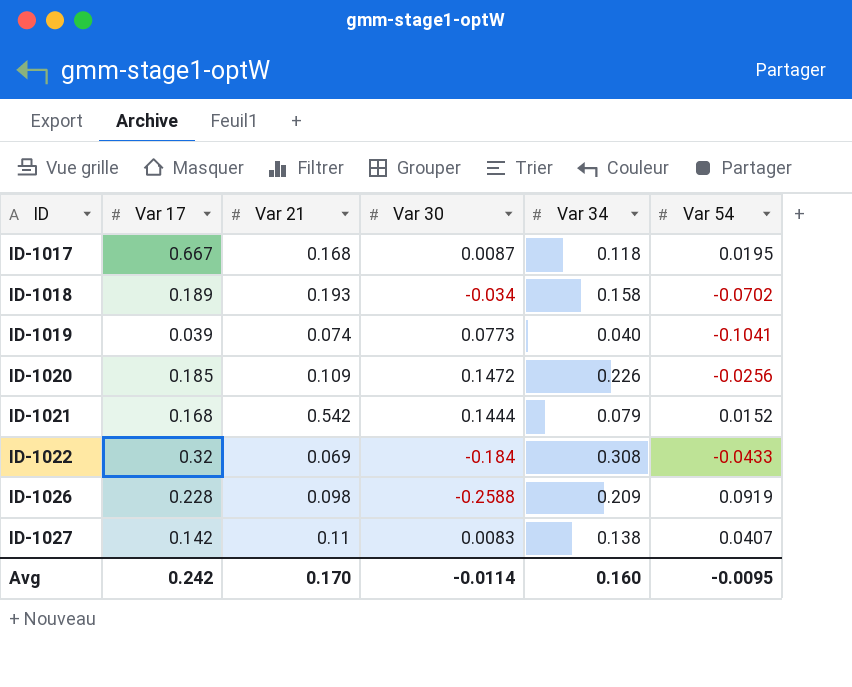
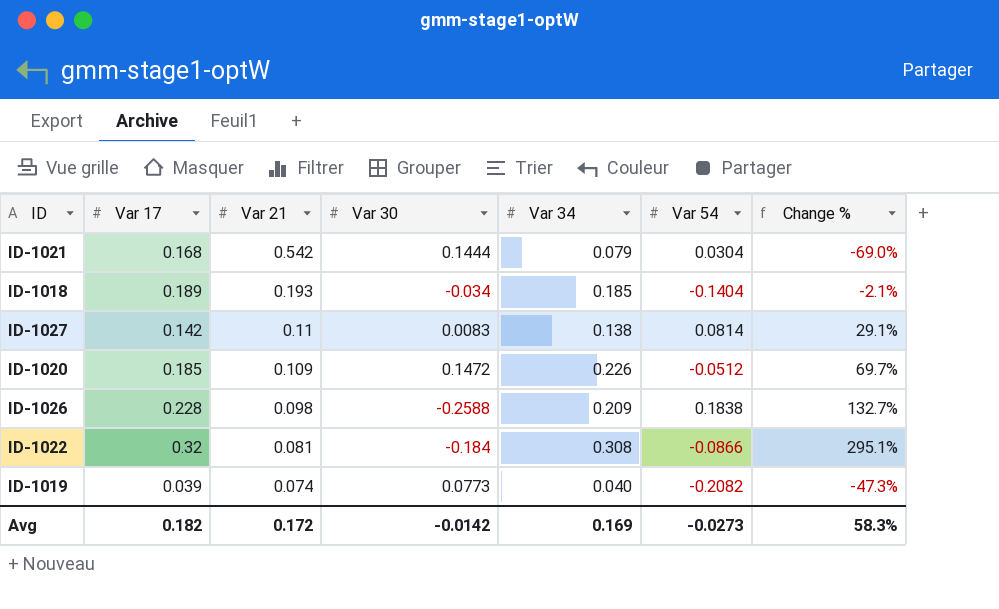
row order: ID ascending -> Var 21 descending
column Change % | formula: none -> ([Var 17] - [Var 21]) / [Var 21]
row ID-1017: 0.667 | 0.168 | 0.0087 | 0.118 | 0.0195 -> none
ID-1021 | Var 54: 0.0152 -> 0.0304
ID-1018 | Var 34: 0.158 -> 0.185
ID-1018 | Var 54: -0.0702 -> -0.1404
ID-1027 | Var 54: 0.0407 -> 0.0814
ID-1020 | Var 54: -0.0256 -> -0.0512
ID-1026 | Var 54: 0.0919 -> 0.1838
ID-1022 | Var 21: 0.069 -> 0.081
ID-1022 | Var 54: -0.0433 -> -0.0866
ID-1019 | Var 54: -0.1041 -> -0.2082
Avg | Var 17: 0.242 -> 0.182
Avg | Var 21: 0.170 -> 0.172
Avg | Var 30: -0.0114 -> -0.0142
Avg | Var 34: 0.160 -> 0.169
Avg | Var 54: -0.0095 -> -0.0273

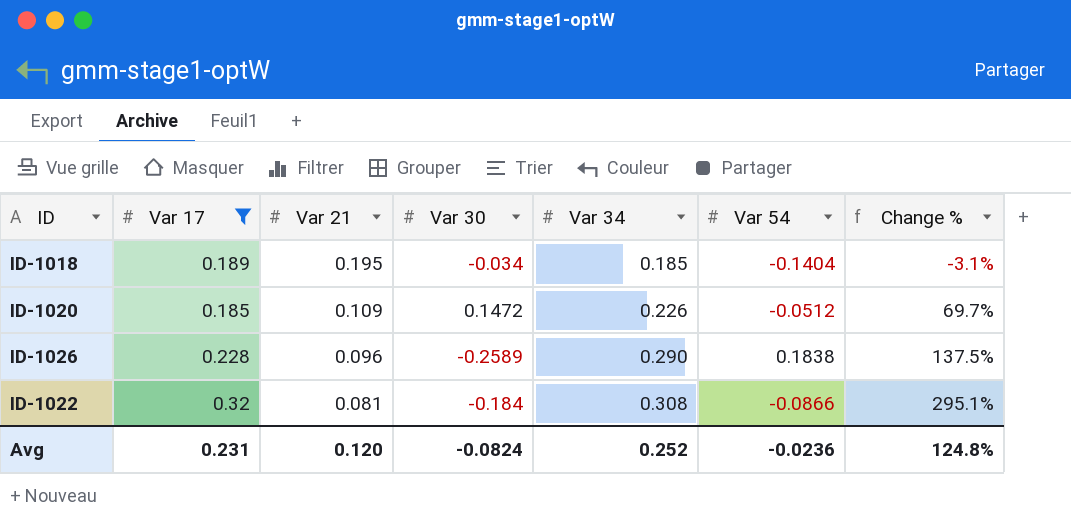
filter: none -> Var 17 >= 0.185
ID-1018 | Var 21: 0.193 -> 0.195
ID-1018 | Change %: -2.1% -> -3.1%
ID-1026 | Var 21: 0.098 -> 0.096
ID-1026 | Var 30: -0.2588 -> -0.2589
ID-1026 | Var 34: 0.209 -> 0.290
ID-1026 | Change %: 132.7% -> 137.5%
Avg | Var 17: 0.182 -> 0.231
Avg | Var 21: 0.172 -> 0.120
Avg | Var 30: -0.0142 -> -0.0824
Avg | Var 34: 0.169 -> 0.252
Avg | Var 54: -0.0273 -> -0.0236
Avg | Change %: 58.3% -> 124.8%

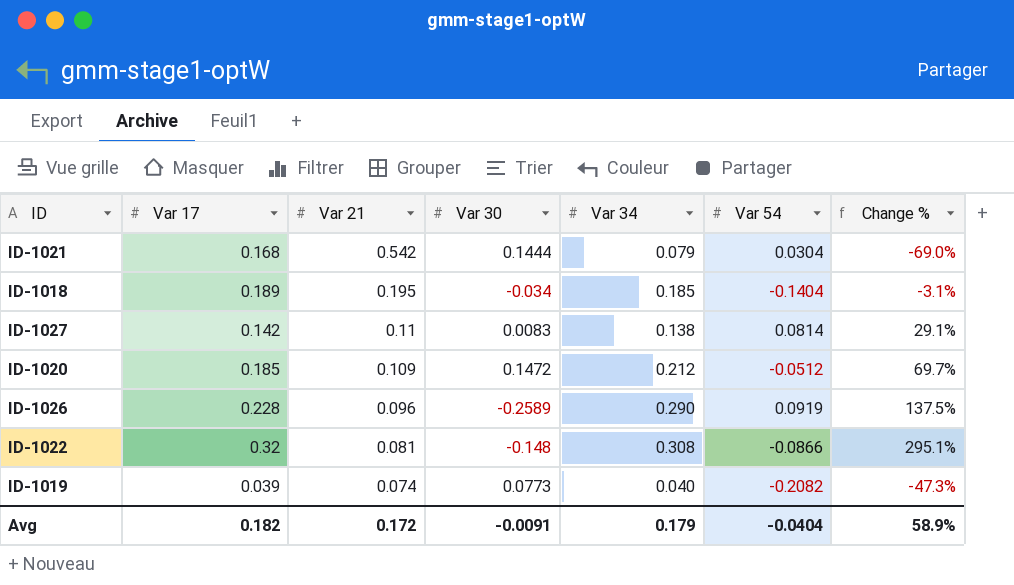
filter: Var 17 >= 0.185 -> none
ID-1020 | Var 34: 0.226 -> 0.212
ID-1026 | Var 54: 0.1838 -> 0.0919
ID-1022 | Var 30: -0.184 -> -0.148
Avg | Var 17: 0.231 -> 0.182
Avg | Var 21: 0.120 -> 0.172
Avg | Var 30: -0.0824 -> -0.0091
Avg | Var 34: 0.252 -> 0.179
Avg | Var 54: -0.0236 -> -0.0404
Avg | Change %: 124.8% -> 58.9%

